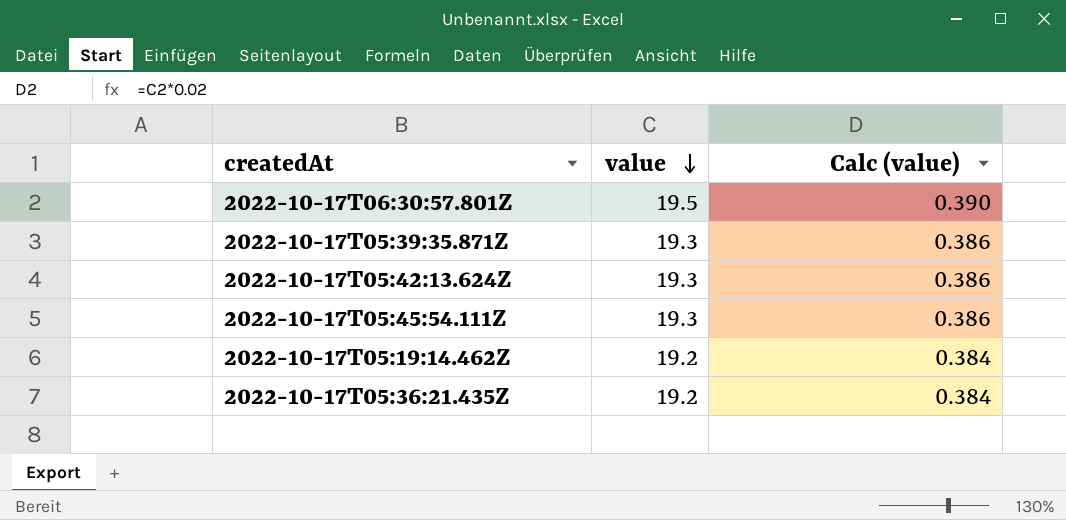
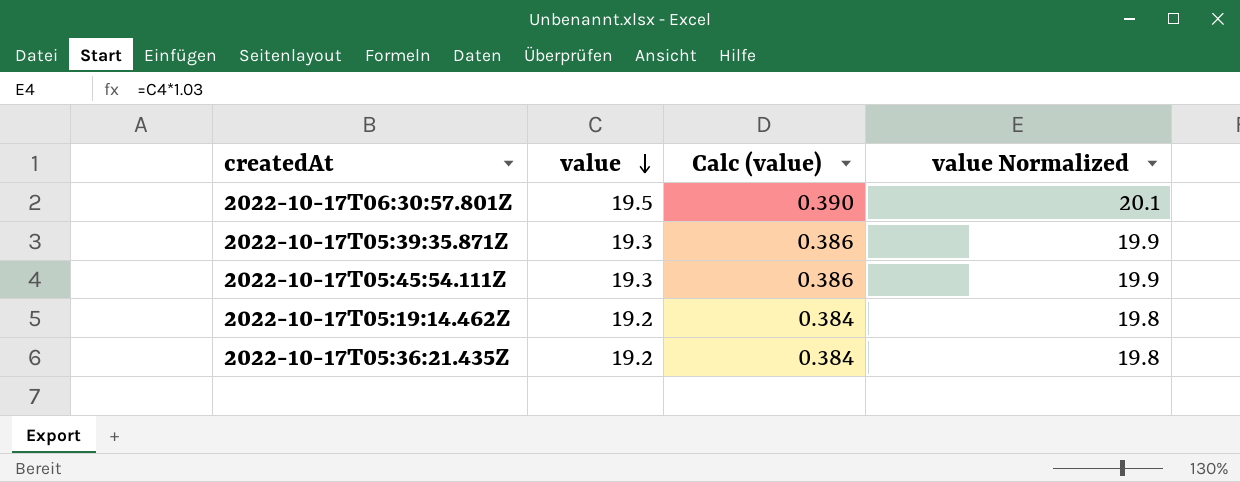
column value Normalized | formula: none -> [value] * 1.03
row 2022-10-17T05:42:13.624Z: 19.3 | 0.386 -> none

